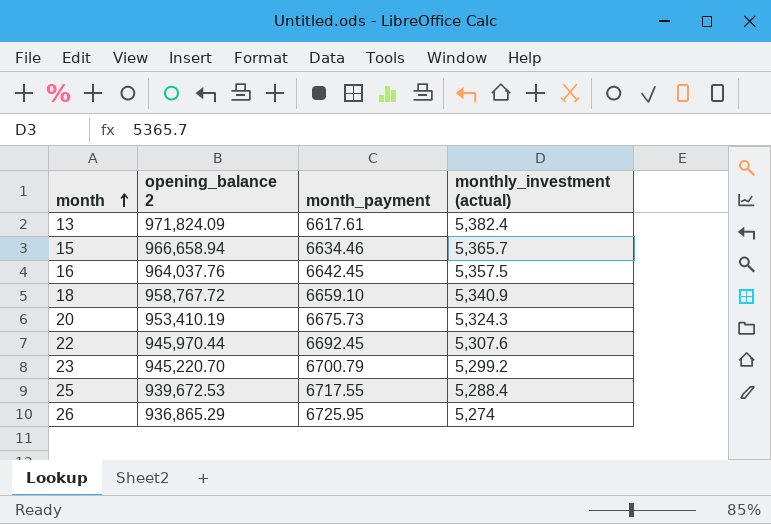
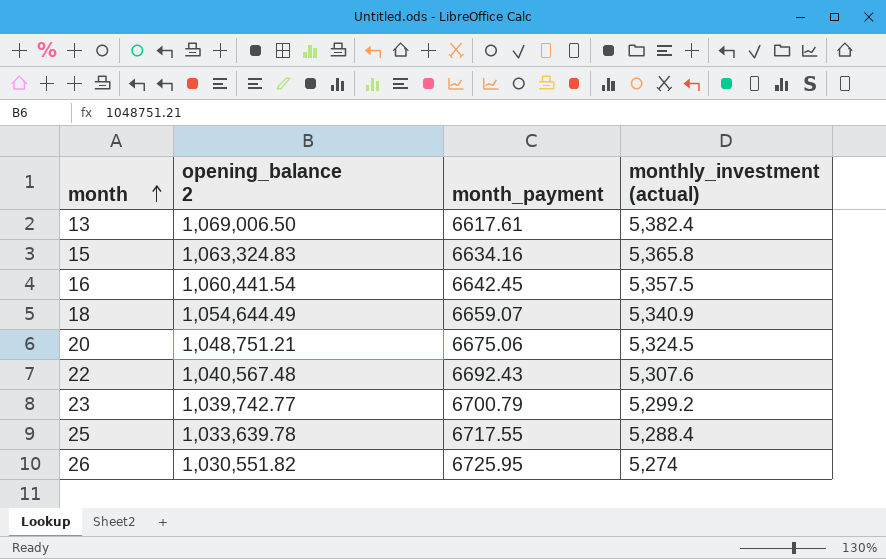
13 | opening_balance 2: 971,824.09 -> 1,069,006.50
15 | opening_balance 2: 966,658.94 -> 1,063,324.83
15 | month_payment: 6634.46 -> 6634.16
15 | monthly_investment (actual): 5,365.7 -> 5,365.8
16 | opening_balance 2: 964,037.76 -> 1,060,441.54
18 | opening_balance 2: 958,767.72 -> 1,054,644.49
18 | month_payment: 6659.10 -> 6659.07
20 | opening_balance 2: 953,410.19 -> 1,048,751.21
20 | month_payment: 6675.73 -> 6675.06
20 | monthly_investment (actual): 5,324.3 -> 5,324.5
22 | opening_balance 2: 945,970.44 -> 1,040,567.48
22 | month_payment: 6692.45 -> 6692.43
23 | opening_balance 2: 945,220.70 -> 1,039,742.77
25 | opening_balance 2: 939,672.53 -> 1,033,639.78
26 | opening_balance 2: 936,865.29 -> 1,030,551.82

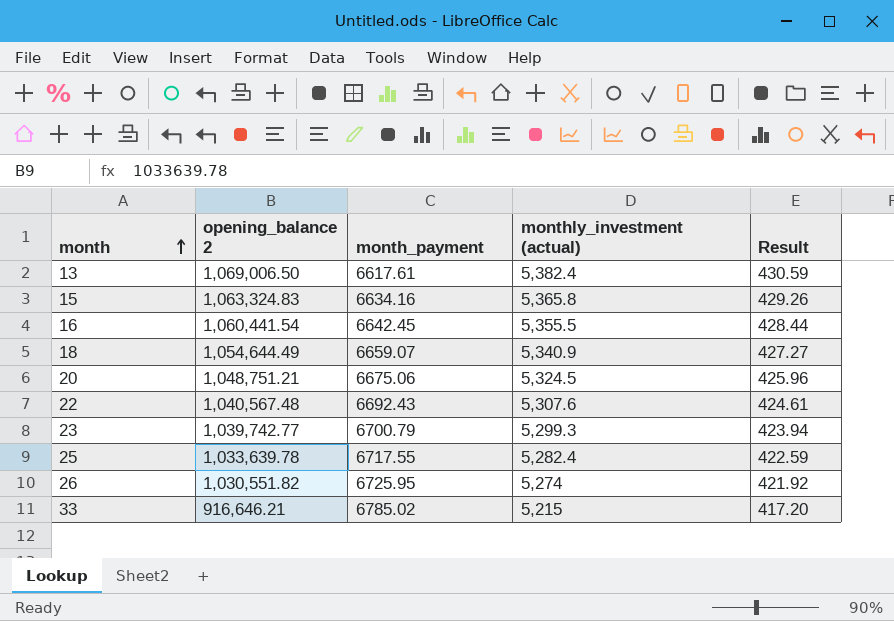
column Result | formula: none -> [monthly_investment (actual)] * 0.08
16 | monthly_investment (actual): 5,357.5 -> 5,355.5
23 | monthly_investment (actual): 5,299.2 -> 5,299.3
25 | monthly_investment (actual): 5,288.4 -> 5,282.4
row 33: none -> 916,646.21 | 6785.02 | 5,215 | 417.20

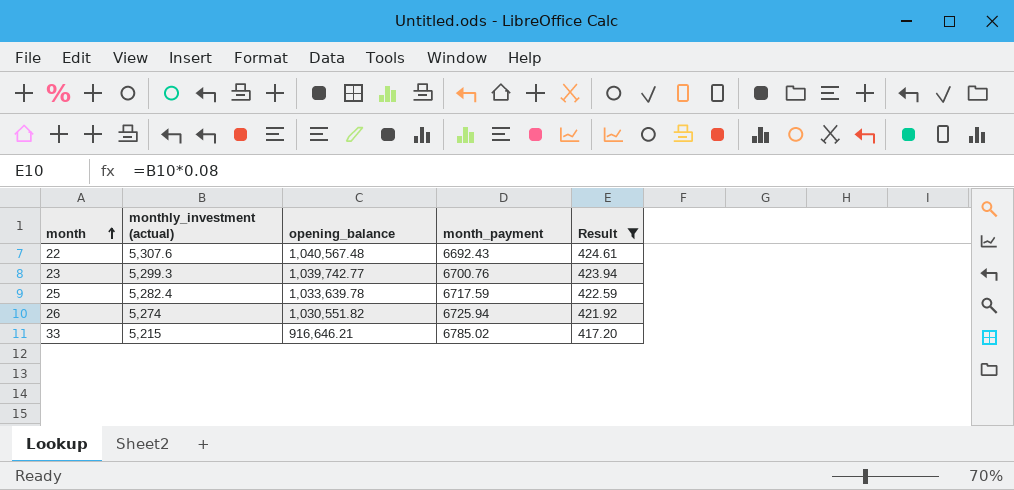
filter: none -> Result <= 424.61
column monthly_investment (actual) | position: 4 -> 2
column name: opening_balance 2 -> opening_balance
23 | month_payment: 6700.79 -> 6700.76
25 | month_payment: 6717.55 -> 6717.59
26 | month_payment: 6725.95 -> 6725.94

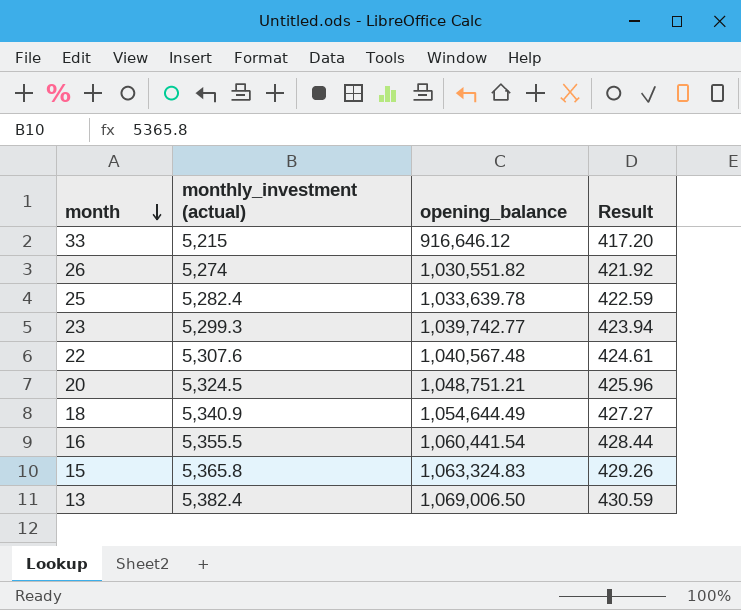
filter: Result <= 424.61 -> none
row order: month ascending -> month descending
column month_payment | position: 4 -> none
33 | opening_balance: 916,646.21 -> 916,646.12

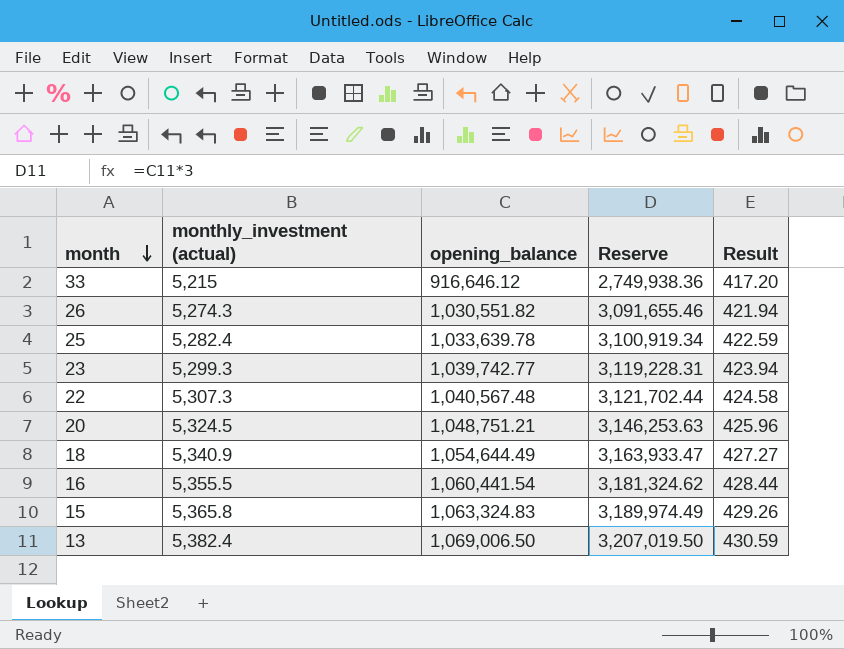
column Reserve | formula: none -> [opening_balance] * 3
26 | monthly_investment (actual): 5,274 -> 5,274.3
26 | Result: 421.92 -> 421.94
22 | monthly_investment (actual): 5,307.6 -> 5,307.3
22 | Result: 424.61 -> 424.58

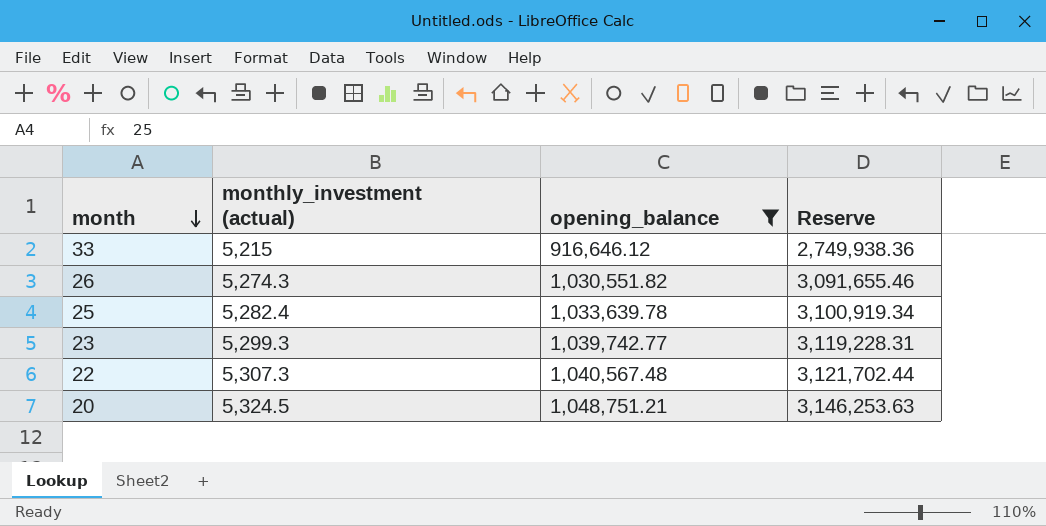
filter: none -> opening_balance <= 1,048,751.21
column Result | formula: [monthly_investment (actual)] * 0.08 -> none

